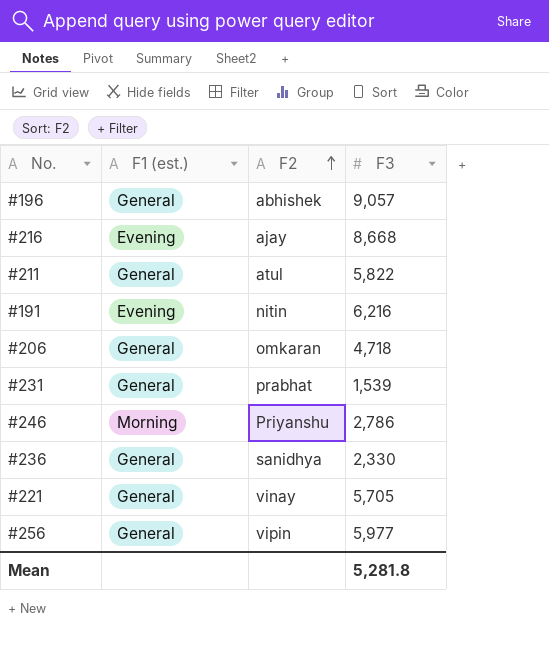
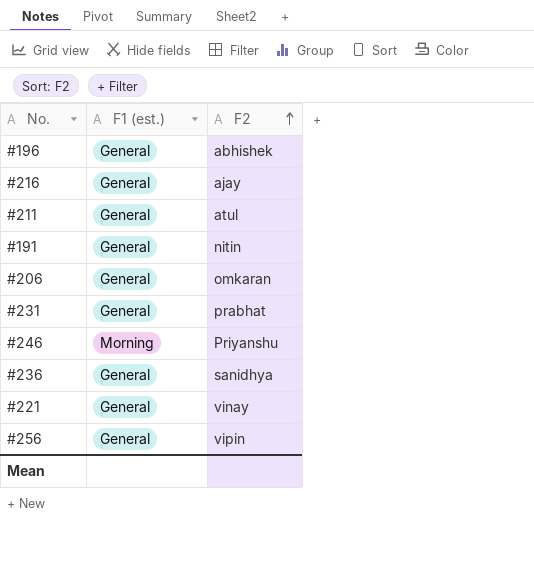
column F3 | position: 4 -> none
#216 | F1 (est.): Evening -> General
#191 | F1 (est.): Evening -> General

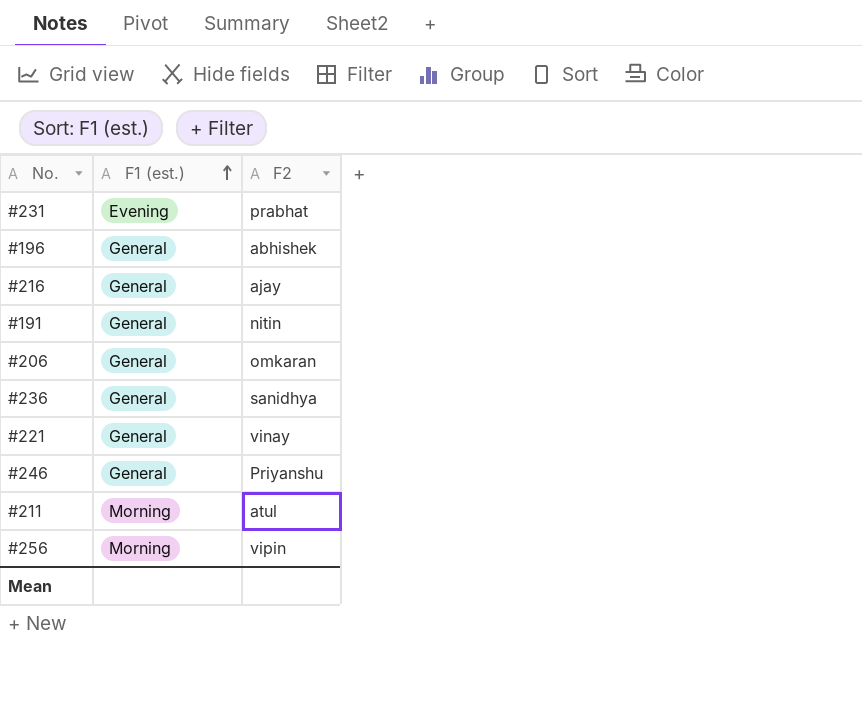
row order: F2 ascending -> F1 (est.) ascending
#231 | F1 (est.): General -> Evening
#246 | F1 (est.): Morning -> General
#211 | F1 (est.): General -> Morning
#256 | F1 (est.): General -> Morning

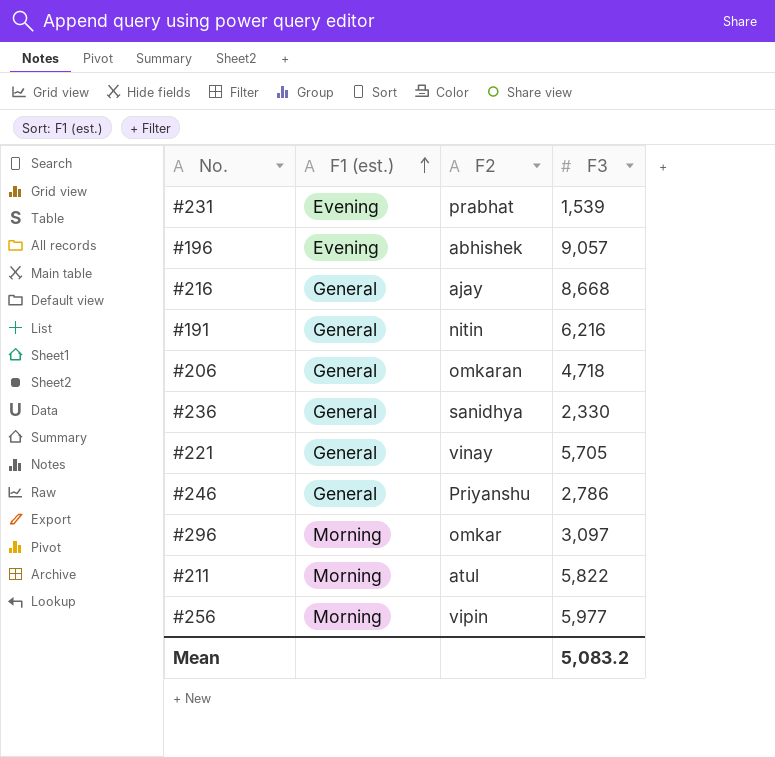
column F3 | position: none -> 4
#196 | F1 (est.): General -> Evening
row #296: none -> Morning | omkar | 3,097

